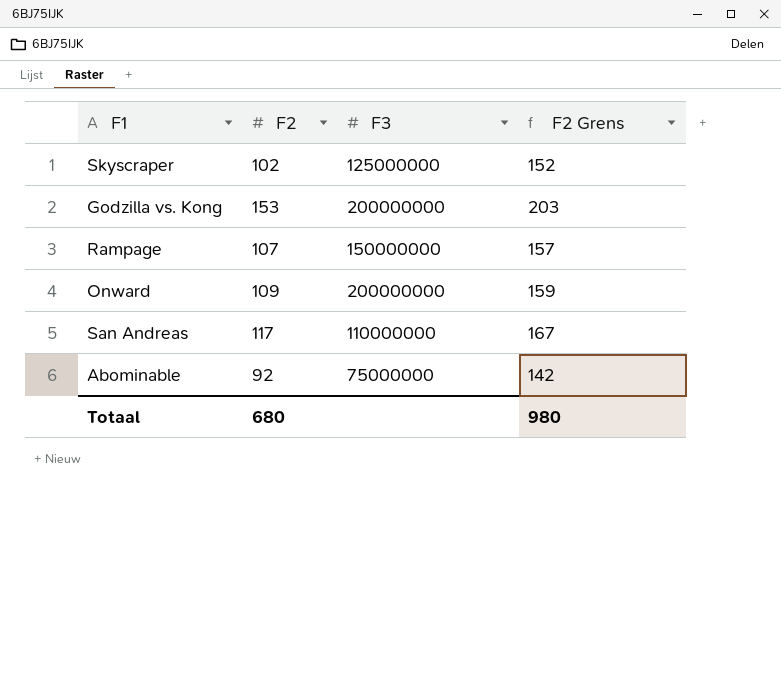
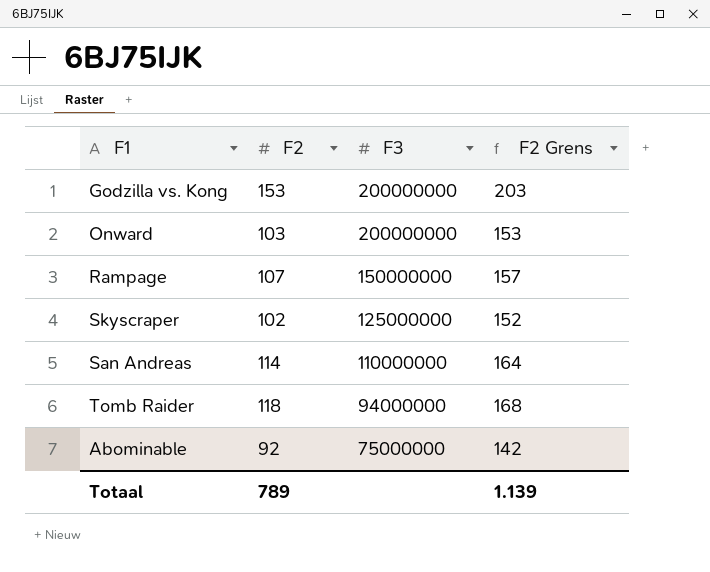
row order: none -> F3 descending
Onward | F2: 109 -> 103
Onward | F2 Grens: 159 -> 153
San Andreas | F2: 117 -> 114
San Andreas | F2 Grens: 167 -> 164
row Tomb Raider: none -> 118 | 94000000 | 168
Totaal | F2: 680 -> 789
Totaal | F2 Grens: 980 -> 1.139

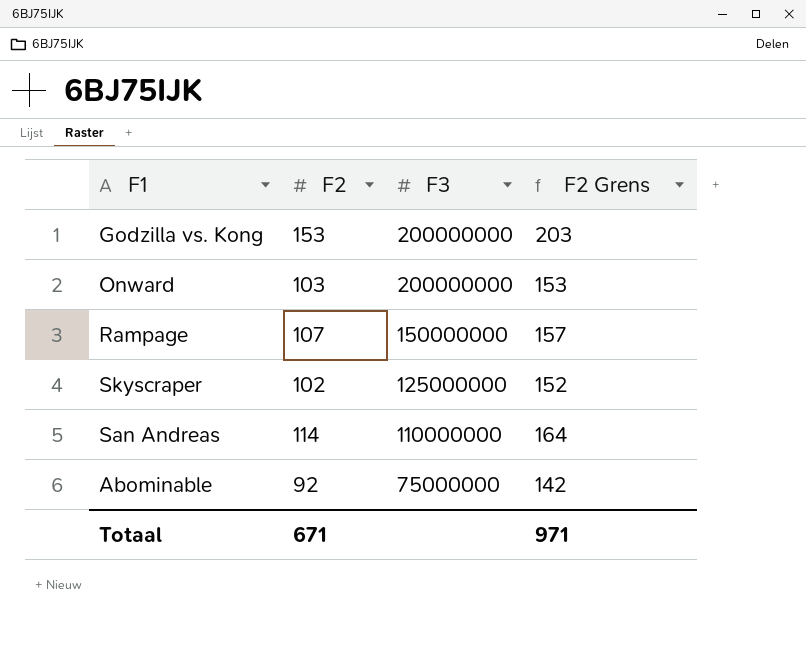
row Tomb Raider: 118 | 94000000 | 168 -> none
Totaal | F2: 789 -> 671
Totaal | F2 Grens: 1.139 -> 971

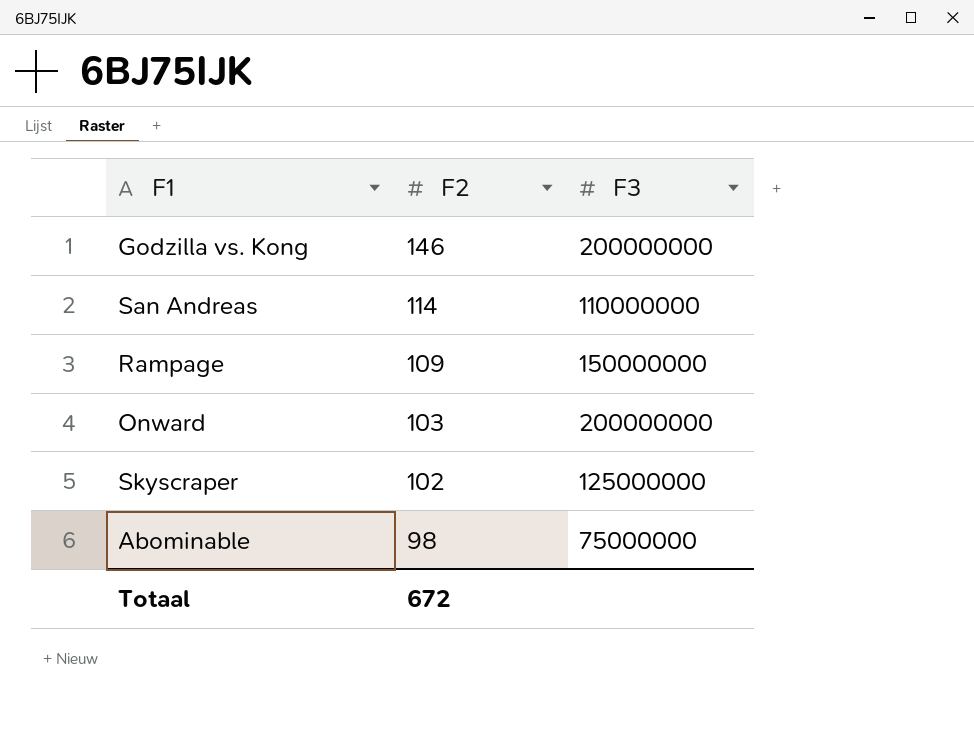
row order: F3 descending -> F2 descending
column F2 Grens | formula: [F2] + 50 -> none
Godzilla vs. Kong | F2: 153 -> 146
Rampage | F2: 107 -> 109
Abominable | F2: 92 -> 98
Totaal | F2: 671 -> 672

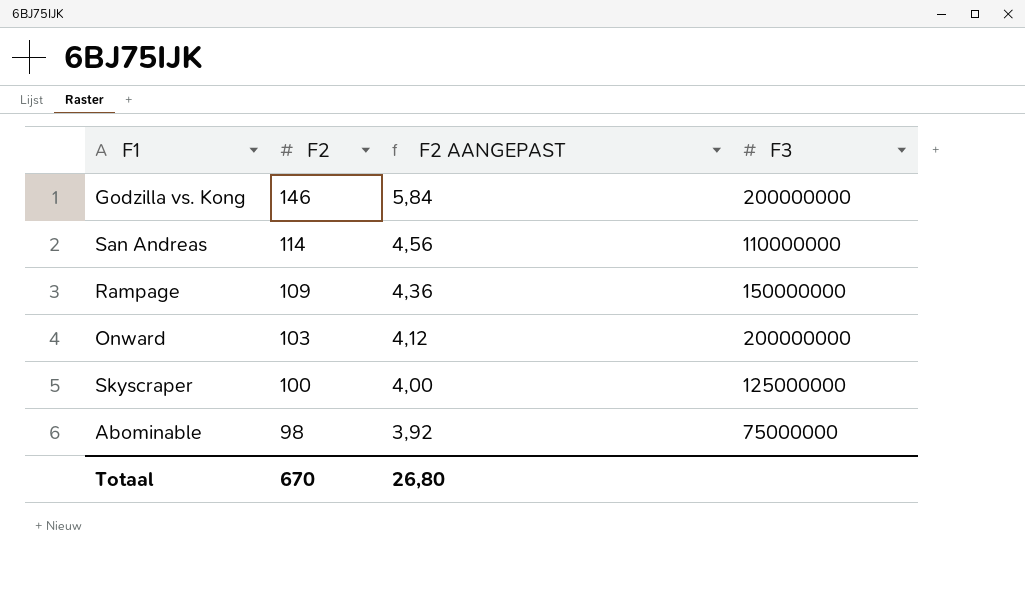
column F2 AANGEPAST | formula: none -> [F2] * 0,04
Skyscraper | F2: 102 -> 100
Totaal | F2: 672 -> 670

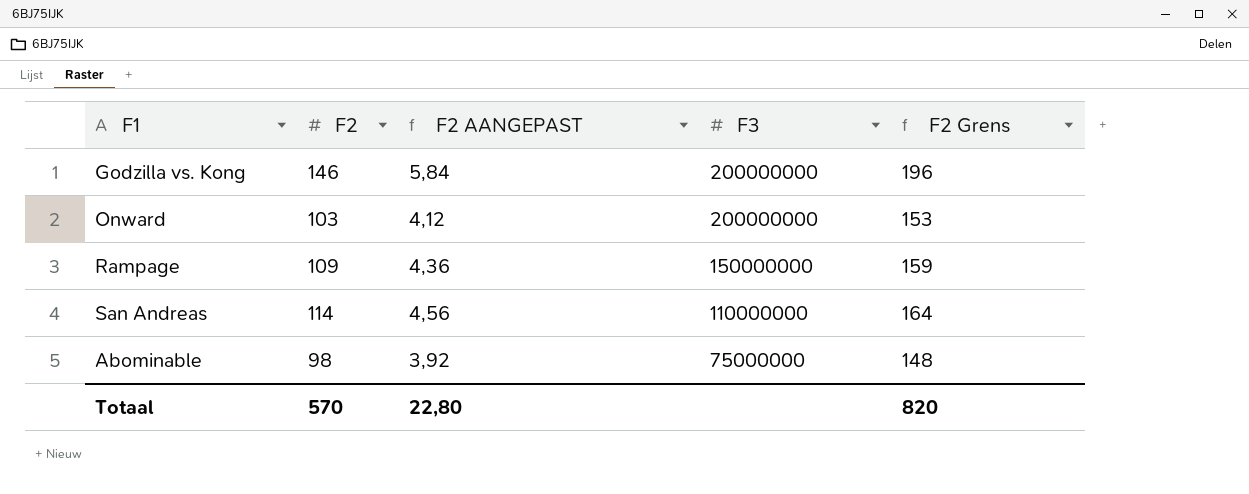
row order: F2 descending -> F3 descending
column F2 Grens | formula: none -> [F2] + 50
row Skyscraper: 100 | 4,00 | 125000000 -> none
Totaal | F2: 670 -> 570
Totaal | F2 AANGEPAST: 26,80 -> 22,80

